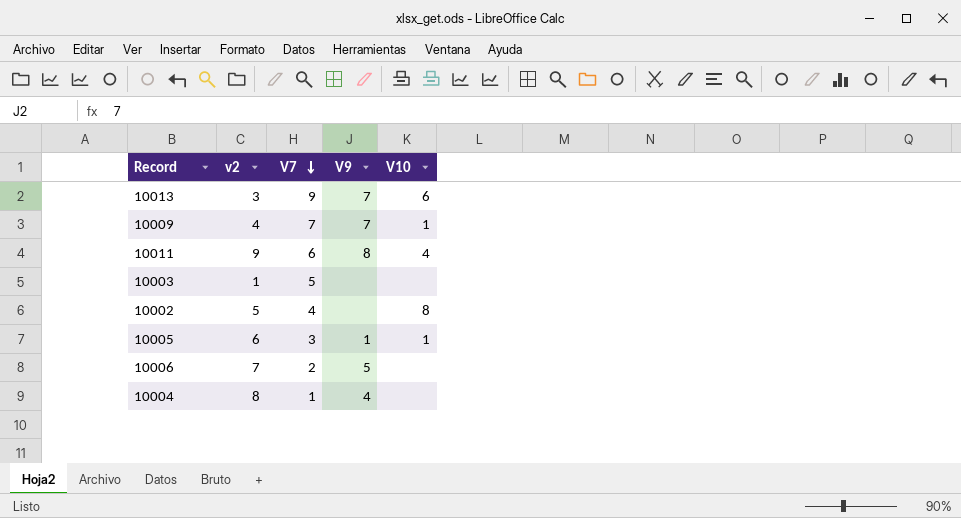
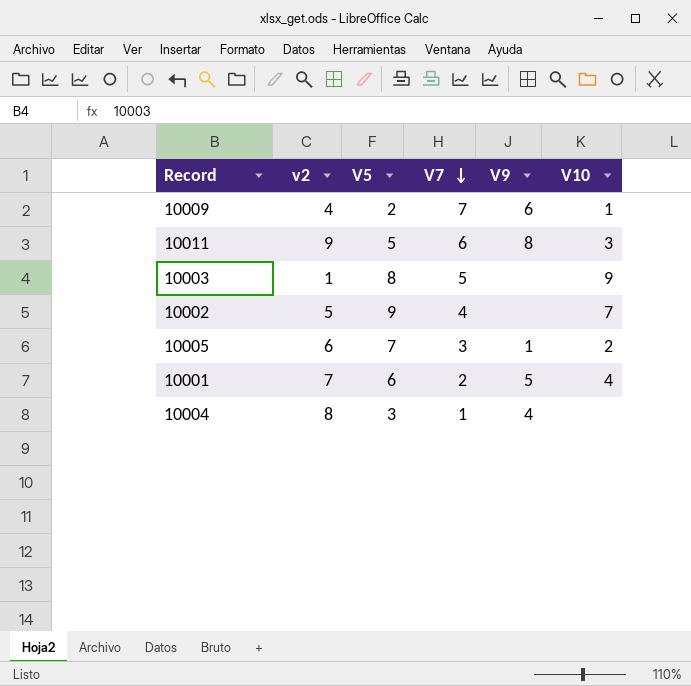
column V5 | position: none -> 3
row 10013: 3 | 9 | 7 | 6 -> none
row 10006: 7 | 2 | 5 | none -> none
10009 | V9: 7 -> 6
10011 | V10: 4 -> 3
10003 | V10: none -> 9
10002 | V10: 8 -> 7
10005 | V10: 1 -> 2
row 10001: none -> 7 | 6 | 2 | 5 | 4

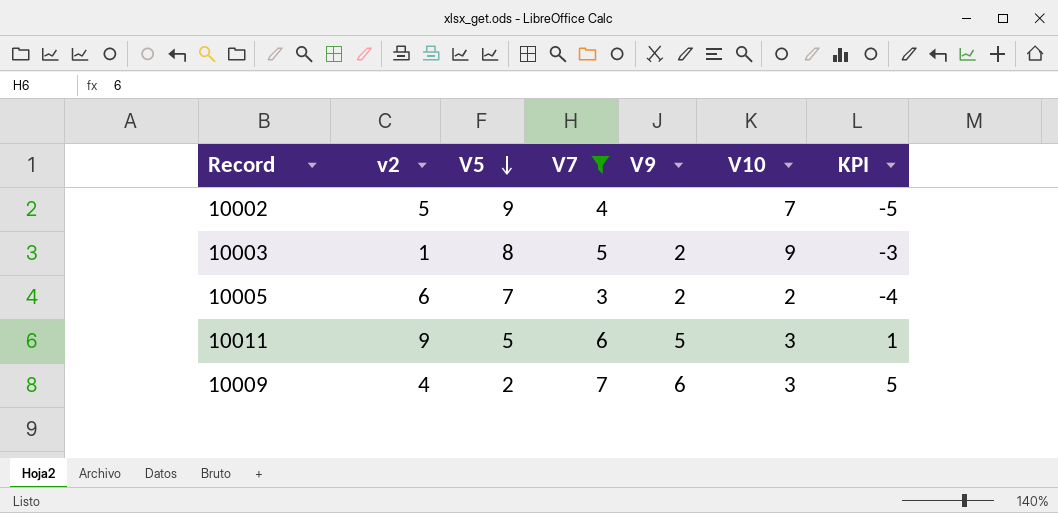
filter: none -> V7 >= 3
row order: V7 descending -> V5 descending
column KPI | formula: none -> [V7] - [V5]
10003 | V9: none -> 2
10005 | V9: 1 -> 2
10011 | V9: 8 -> 5
10009 | V10: 1 -> 3

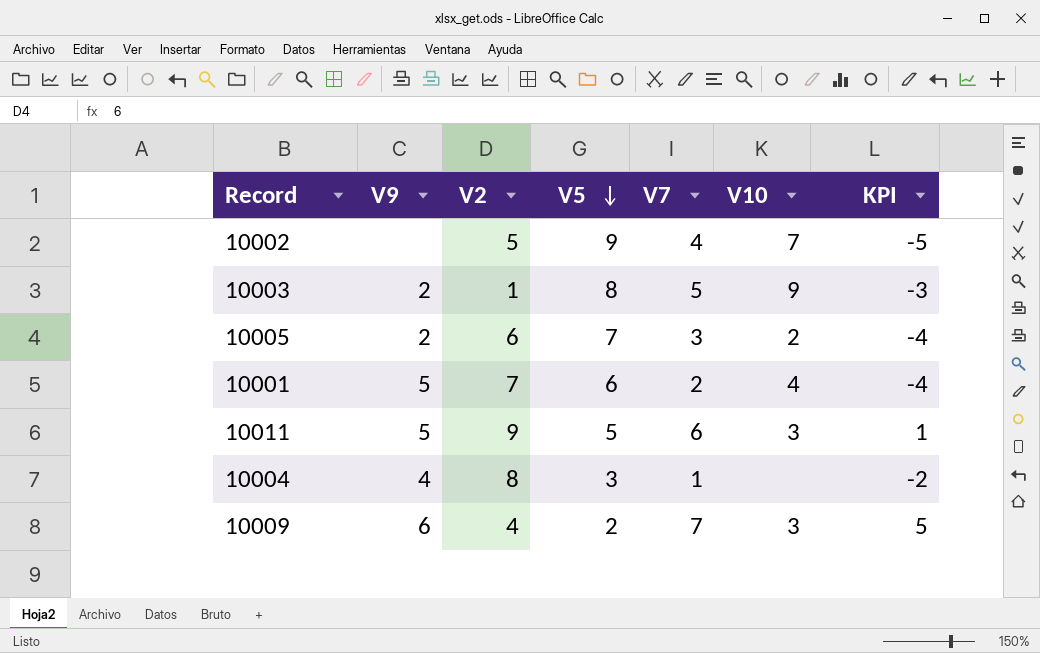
filter: V7 >= 3 -> none
column V9 | position: 5 -> 2
column name: v2 -> V2

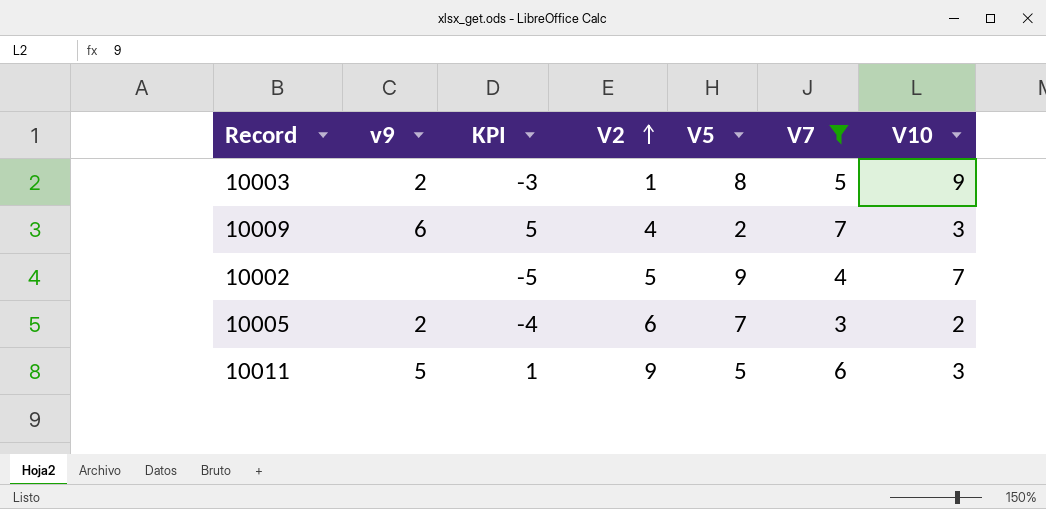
filter: none -> V7 >= 3
row order: V5 descending -> V2 ascending
column name: V9 -> v9
column KPI | position: 7 -> 3

